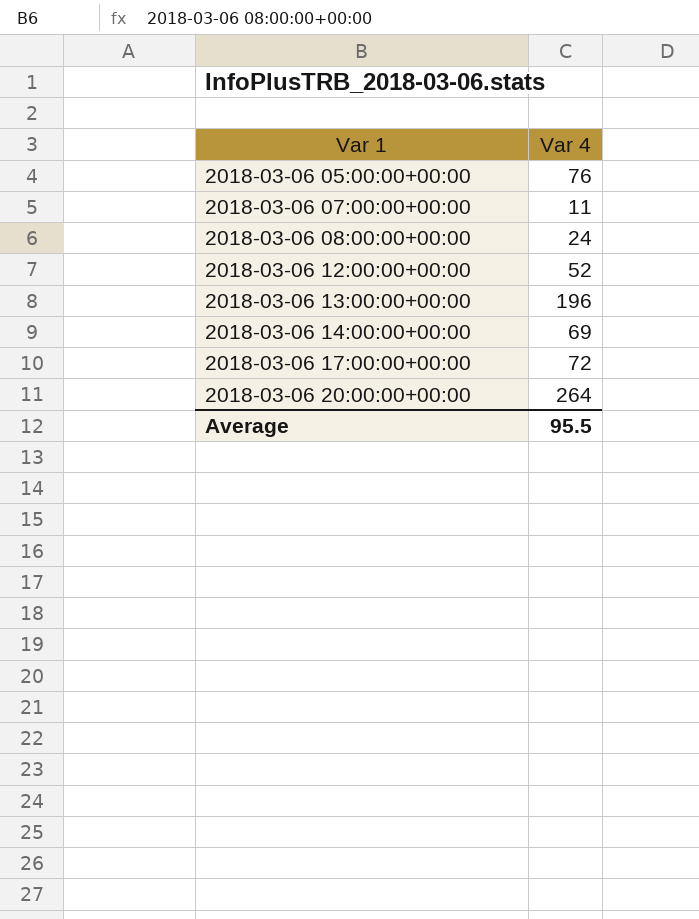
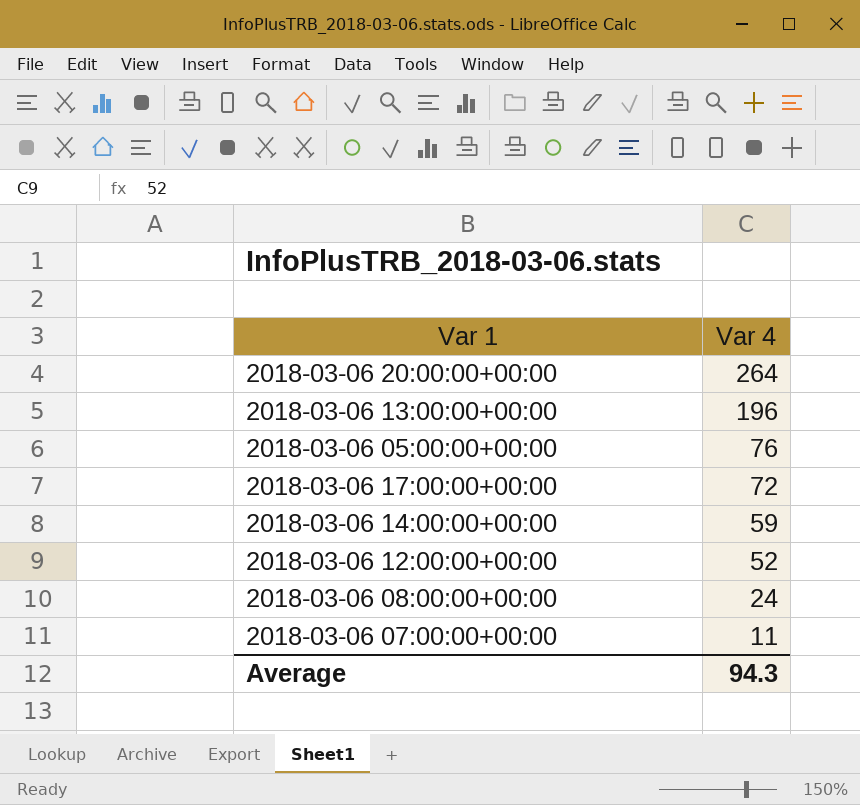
row order: Var 1 ascending -> Var 4 descending
2018-03-06 14:00:00+00:00 | Var 4: 69 -> 59
Average | Var 4: 95.5 -> 94.3

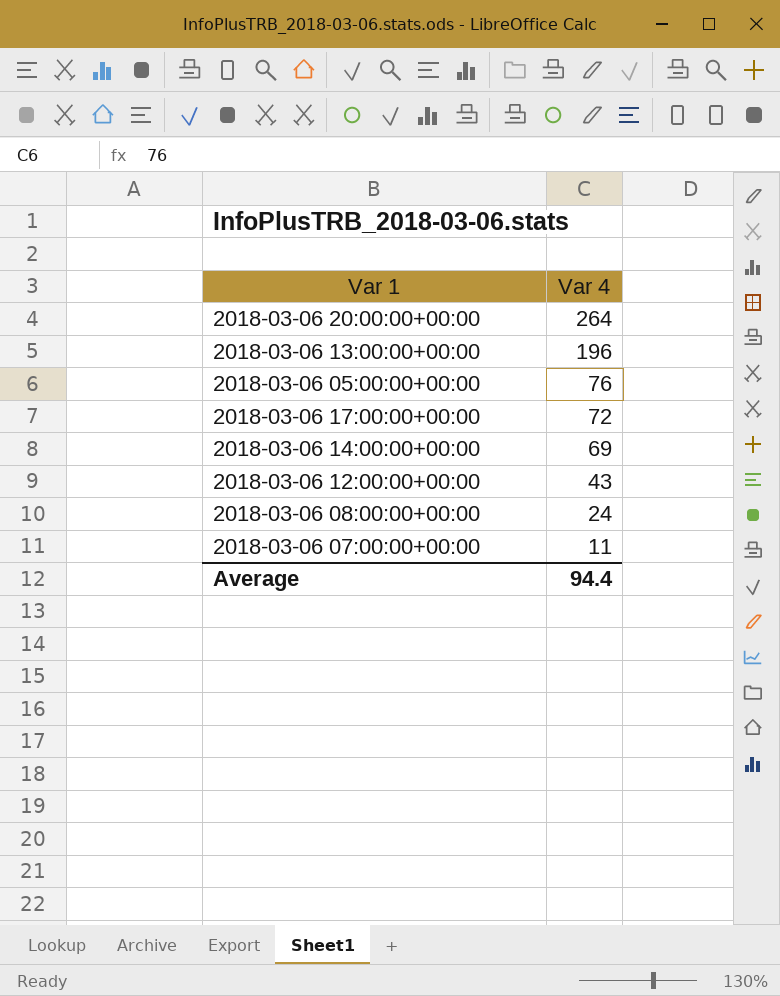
2018-03-06 14:00:00+00:00 | Var 4: 59 -> 69
2018-03-06 12:00:00+00:00 | Var 4: 52 -> 43
Average | Var 4: 94.3 -> 94.4

